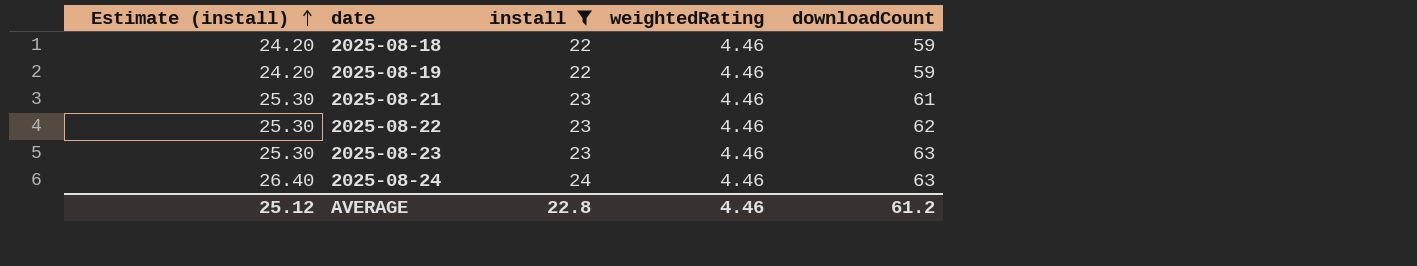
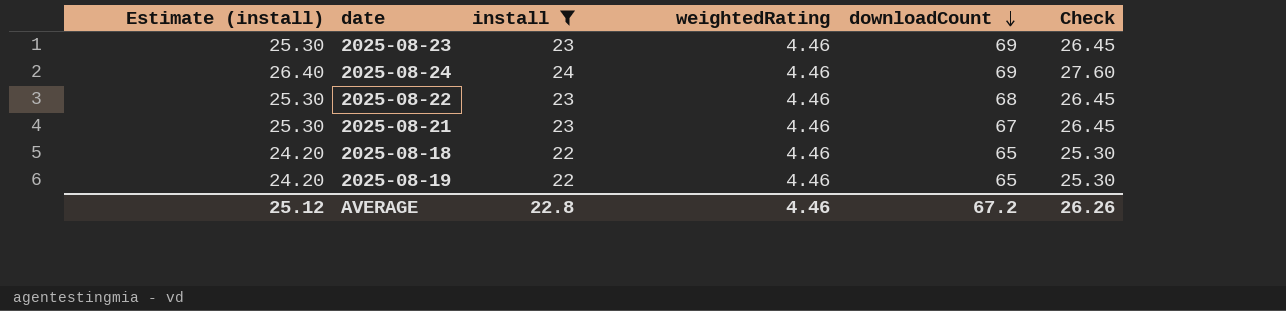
row order: Estimate (install) ascending -> downloadCount descending
column Check | formula: none -> [install] * 1.15
2025-08-23 | downloadCount: 63 -> 69
2025-08-24 | downloadCount: 63 -> 69
2025-08-22 | downloadCount: 62 -> 68
2025-08-21 | downloadCount: 61 -> 67
2025-08-18 | downloadCount: 59 -> 65
2025-08-19 | downloadCount: 59 -> 65
AVERAGE | downloadCount: 61.2 -> 67.2

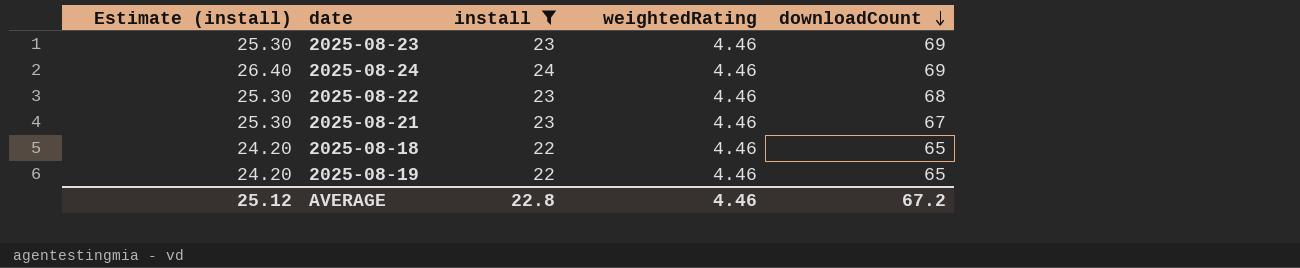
column Check | formula: [install] * 1.15 -> none

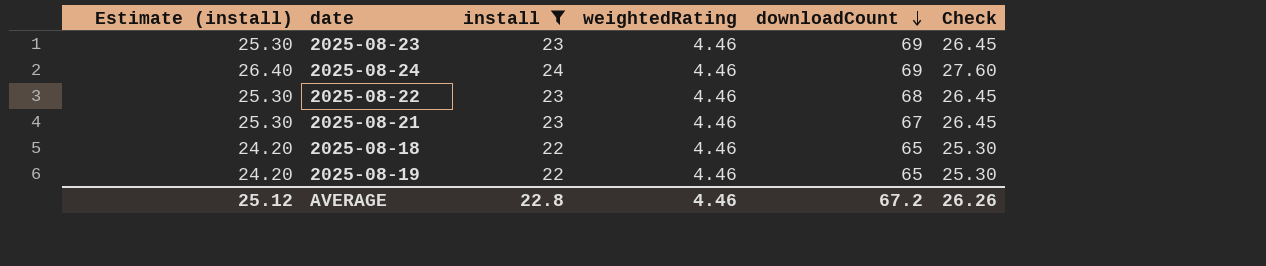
column Check | formula: none -> [install] * 1.15

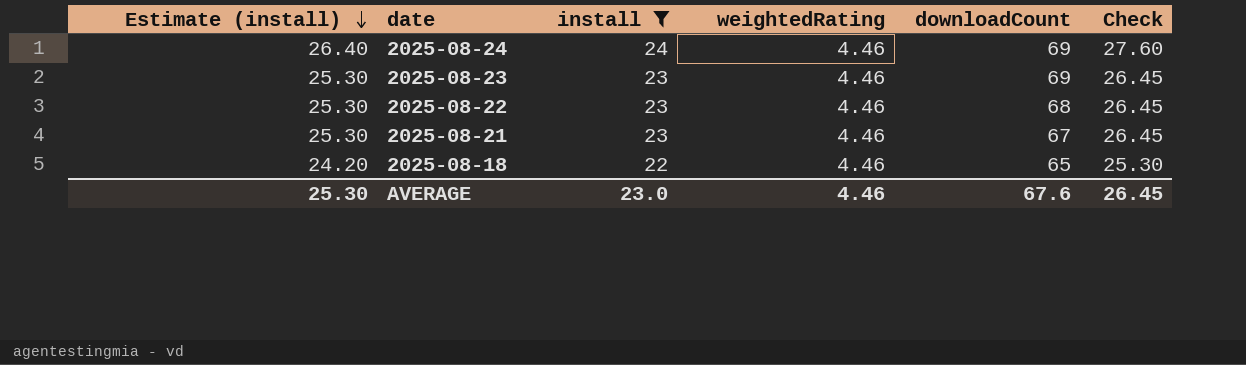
row order: downloadCount descending -> Estimate (install) descending
row 2025-08-19: 24.20 | 22 | 4.46 | 65 | 25.30 -> none
AVERAGE | Estimate (install): 25.12 -> 25.30
AVERAGE | install: 22.8 -> 23.0
AVERAGE | downloadCount: 67.2 -> 67.6
AVERAGE | Check: 26.26 -> 26.45

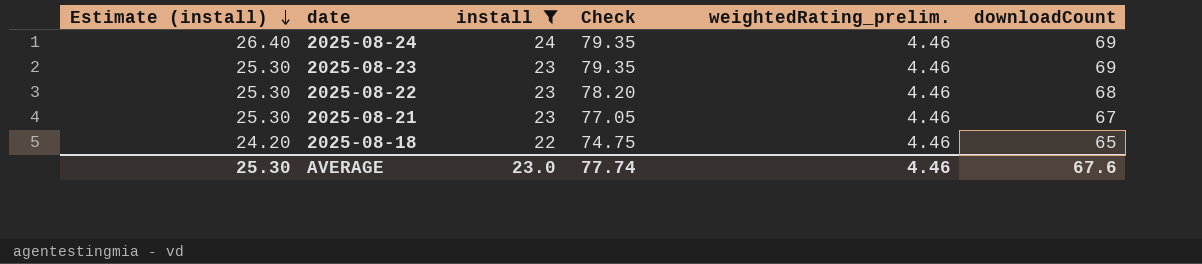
column Check | formula: [install] * 1.15 -> [downloadCount] * 1.15
column Check | position: 6 -> 4
column name: weightedRating -> weightedRating_prelim.
AVERAGE | Check: 26.45 -> 77.74

